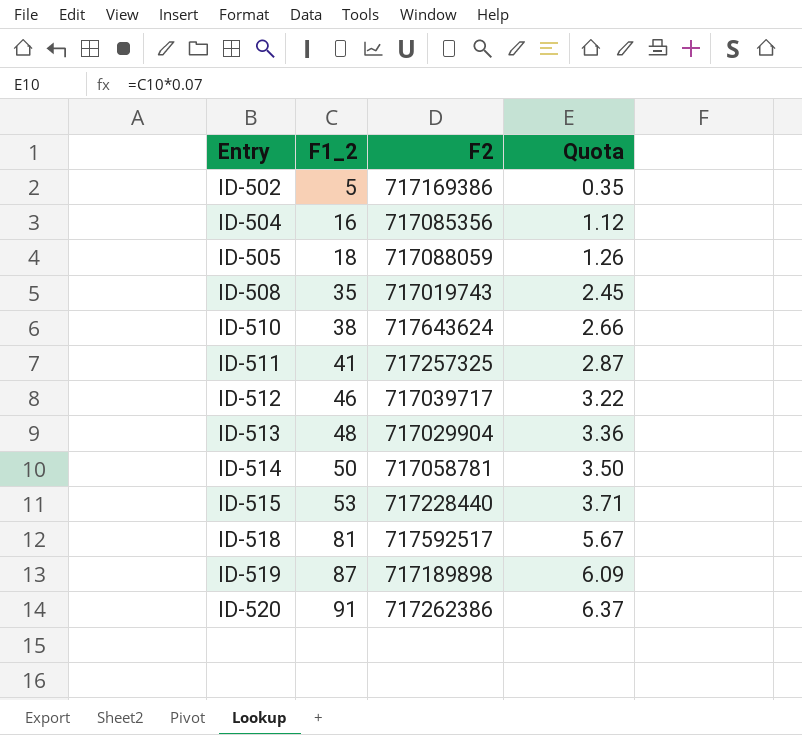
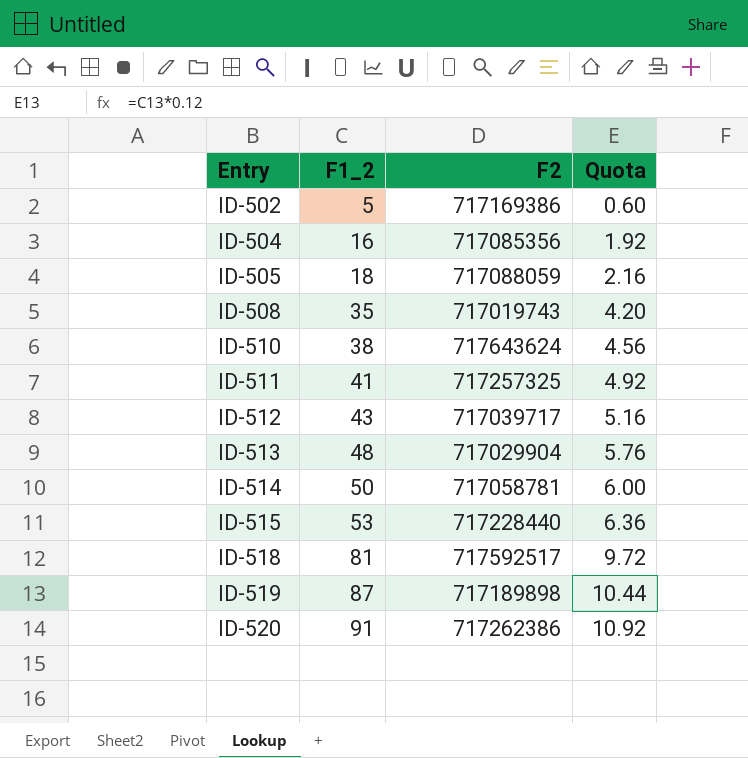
column Quota | formula: [F1_2] * 0.07 -> [F1_2] * 0.12
ID-512 | F1_2: 46 -> 43

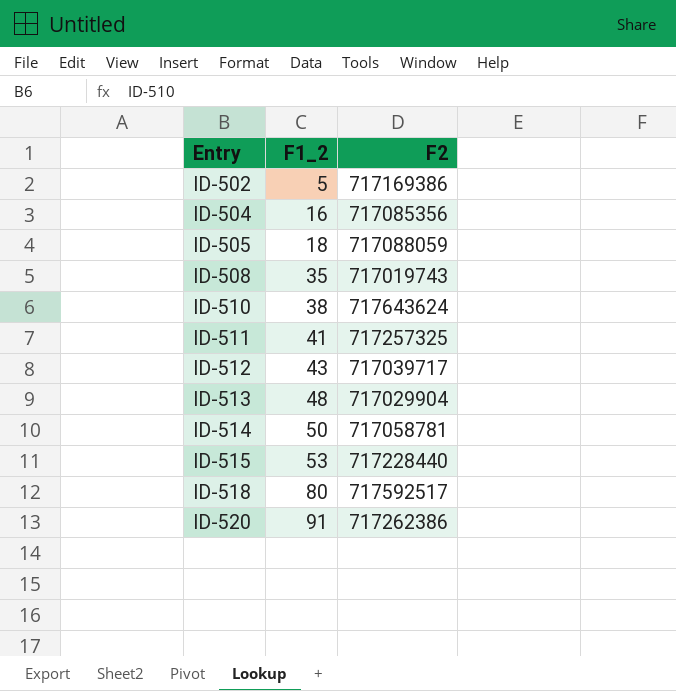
column Quota | formula: [F1_2] * 0.12 -> none
row ID-519: 87 | 717189898 | 10.44 -> none
ID-518 | F1_2: 81 -> 80

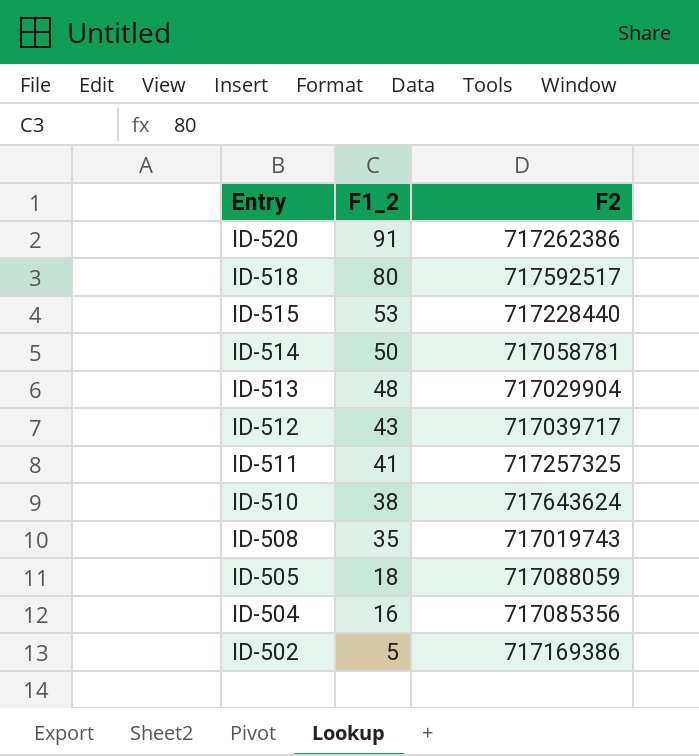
row order: Entry ascending -> Entry descending

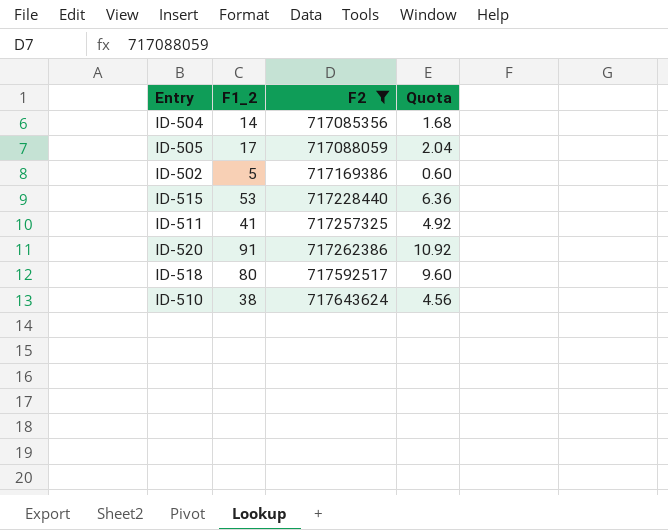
filter: none -> F2 >= 717085356
row order: Entry descending -> F2 ascending
column Quota | formula: none -> [F1_2] * 0.12
ID-504 | F1_2: 16 -> 14
ID-505 | F1_2: 18 -> 17

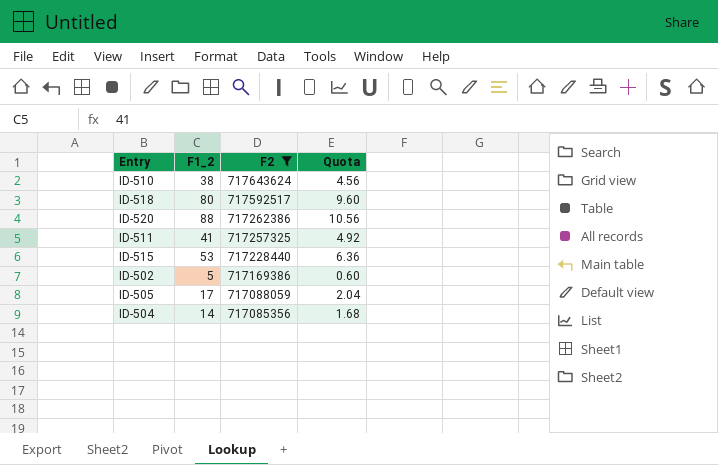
row order: F2 ascending -> F2 descending
ID-520 | F1_2: 91 -> 88
ID-520 | Quota: 10.92 -> 10.56

